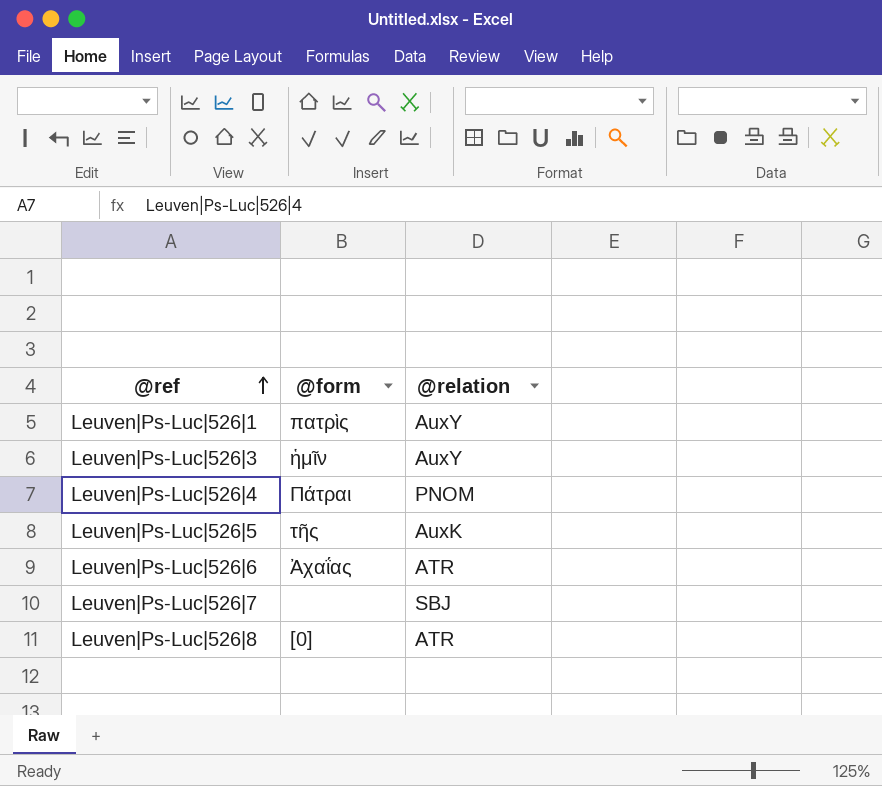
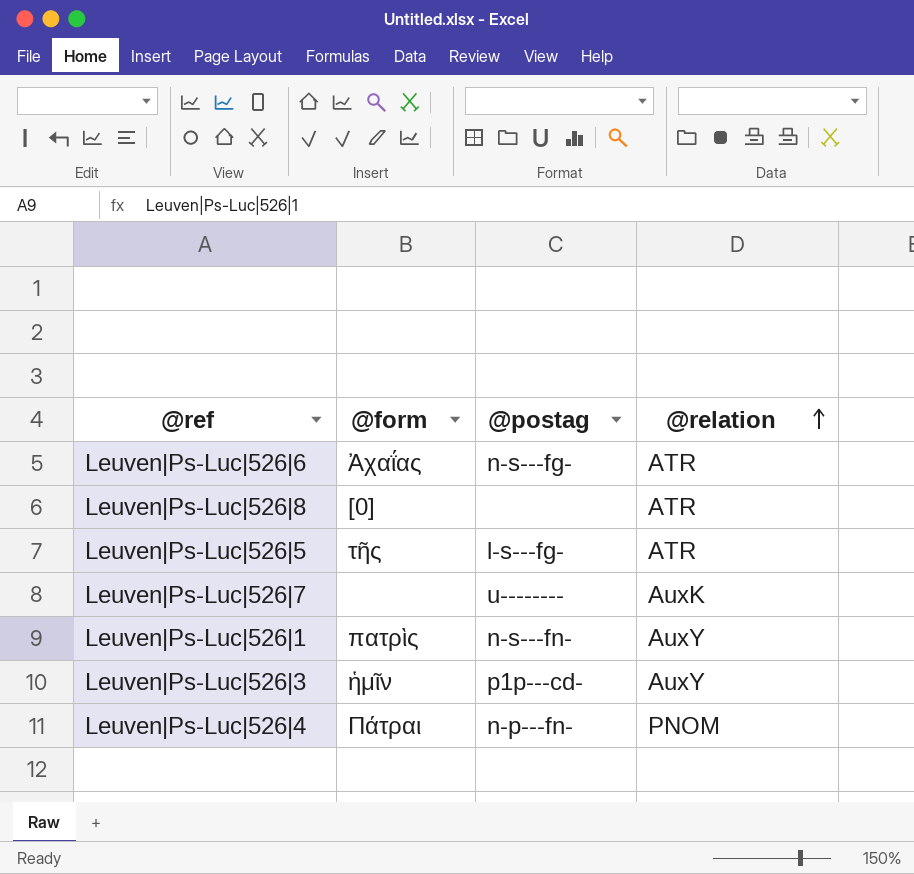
row order: @ref ascending -> @relation ascending
column @postag | position: none -> 3
Leuven|Ps-Luc|526|5 | @relation: AuxK -> ATR
Leuven|Ps-Luc|526|7 | @relation: SBJ -> AuxK

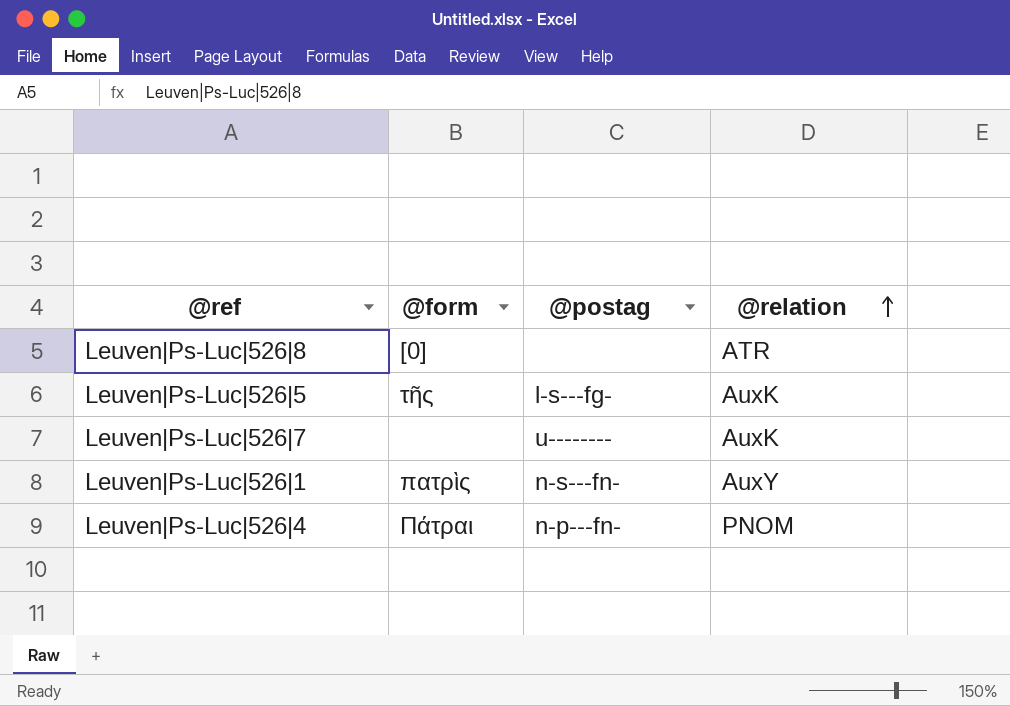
row Leuven|Ps-Luc|526|6: Ἀχαΐας | n-s---fg- | ATR -> none
row Leuven|Ps-Luc|526|3: ἡμῖν | p1p---cd- | AuxY -> none
Leuven|Ps-Luc|526|5 | @relation: ATR -> AuxK

